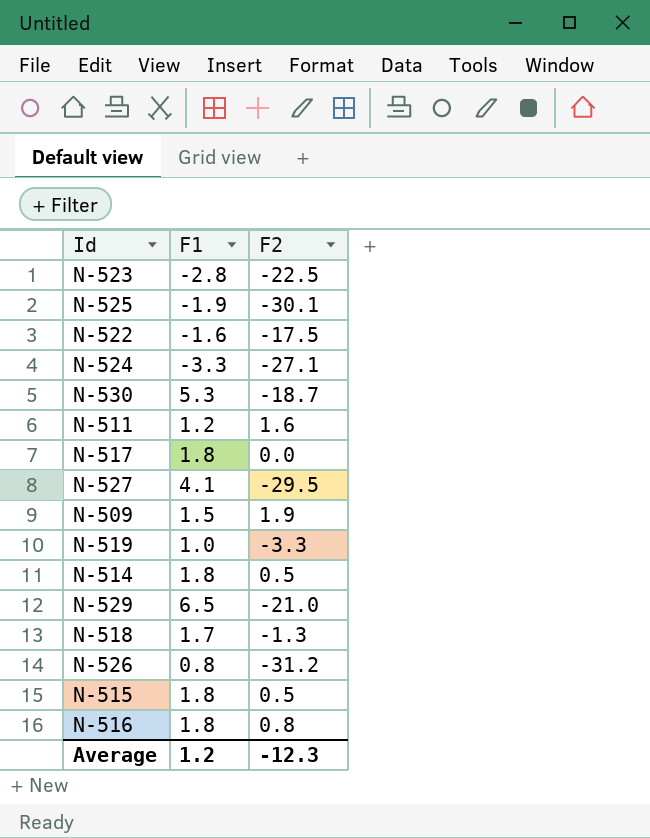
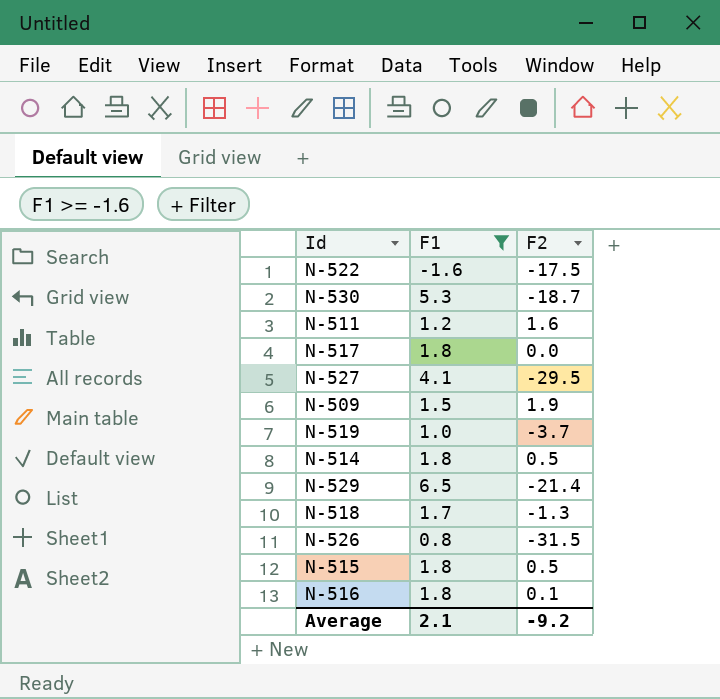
filter: none -> F1 >= -1.6
N-519 | F2: -3.3 -> -3.7
N-529 | F2: -21.0 -> -21.4
N-526 | F2: -31.2 -> -31.5
N-516 | F2: 0.8 -> 0.1
Average | F1: 1.2 -> 2.1
Average | F2: -12.3 -> -9.2

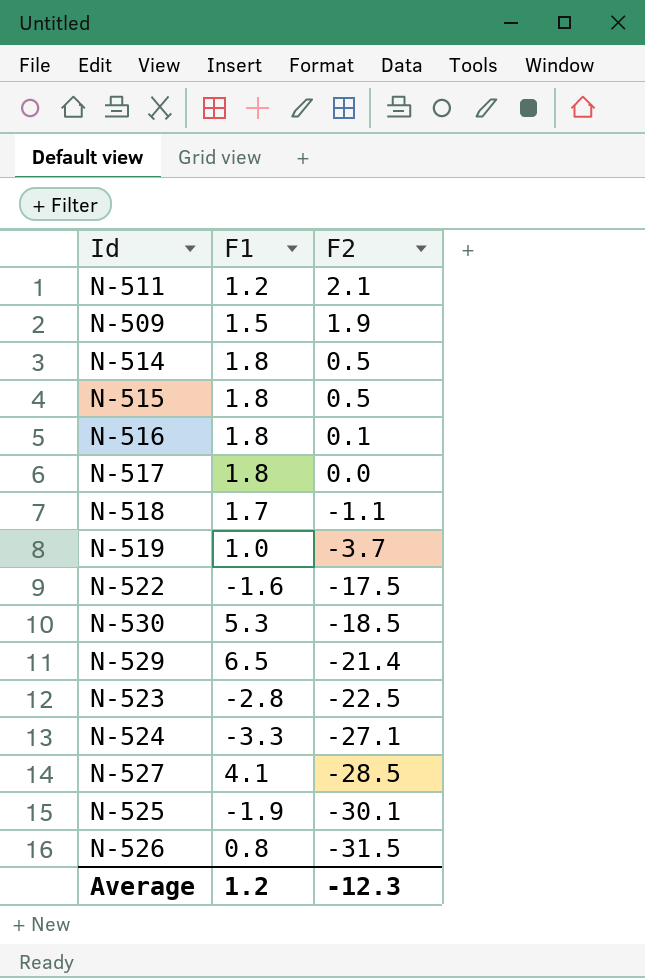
filter: F1 >= -1.6 -> none
row order: none -> F2 descending
N-511 | F2: 1.6 -> 2.1
N-518 | F2: -1.3 -> -1.1
N-530 | F2: -18.7 -> -18.5
N-527 | F2: -29.5 -> -28.5
Average | F1: 2.1 -> 1.2
Average | F2: -9.2 -> -12.3

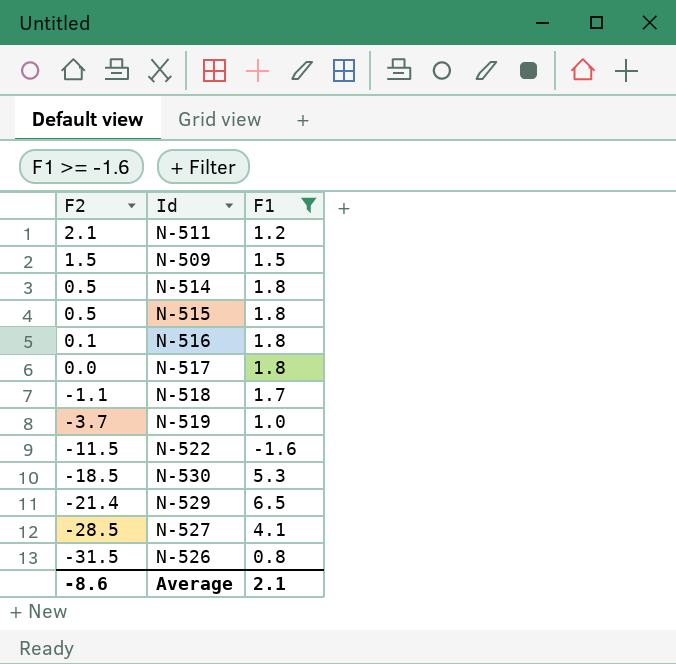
filter: none -> F1 >= -1.6
column F2 | position: 3 -> 1
N-509 | F2: 1.9 -> 1.5
N-522 | F2: -17.5 -> -11.5
Average | F2: -12.3 -> -8.6
Average | F1: 1.2 -> 2.1

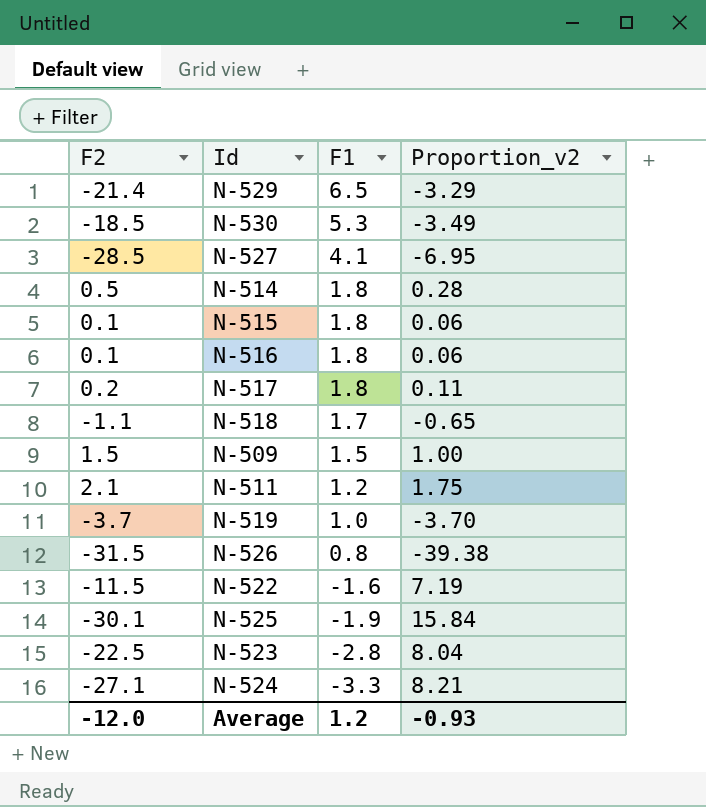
filter: F1 >= -1.6 -> none
row order: F2 descending -> F1 descending
column Proportion_v2 | formula: none -> [F2] / [F1]
N-515 | F2: 0.5 -> 0.1
N-517 | F2: 0.0 -> 0.2
Average | F2: -8.6 -> -12.0
Average | F1: 2.1 -> 1.2

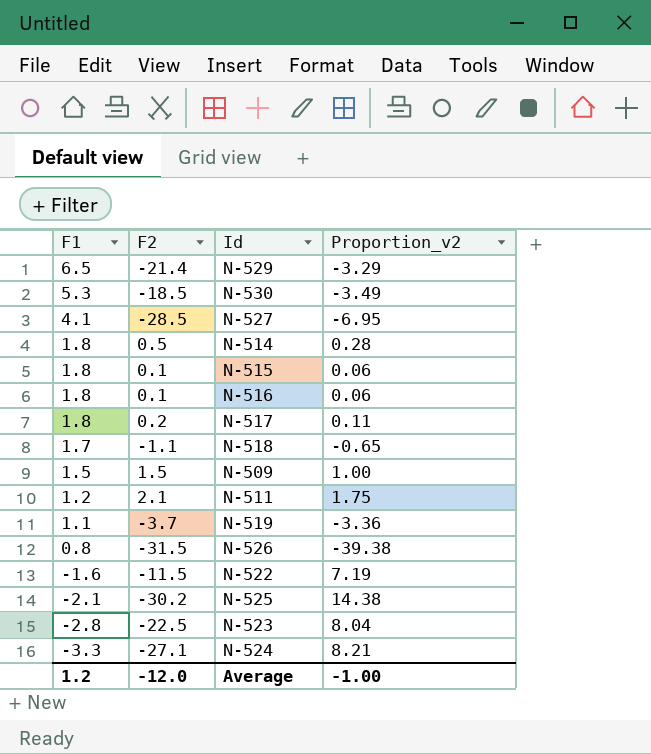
column F1 | position: 3 -> 1
N-519 | F1: 1.0 -> 1.1
N-519 | Proportion_v2: -3.70 -> -3.36
N-525 | F1: -1.9 -> -2.1
N-525 | F2: -30.1 -> -30.2
N-525 | Proportion_v2: 15.84 -> 14.38
Average | Proportion_v2: -0.93 -> -1.00

